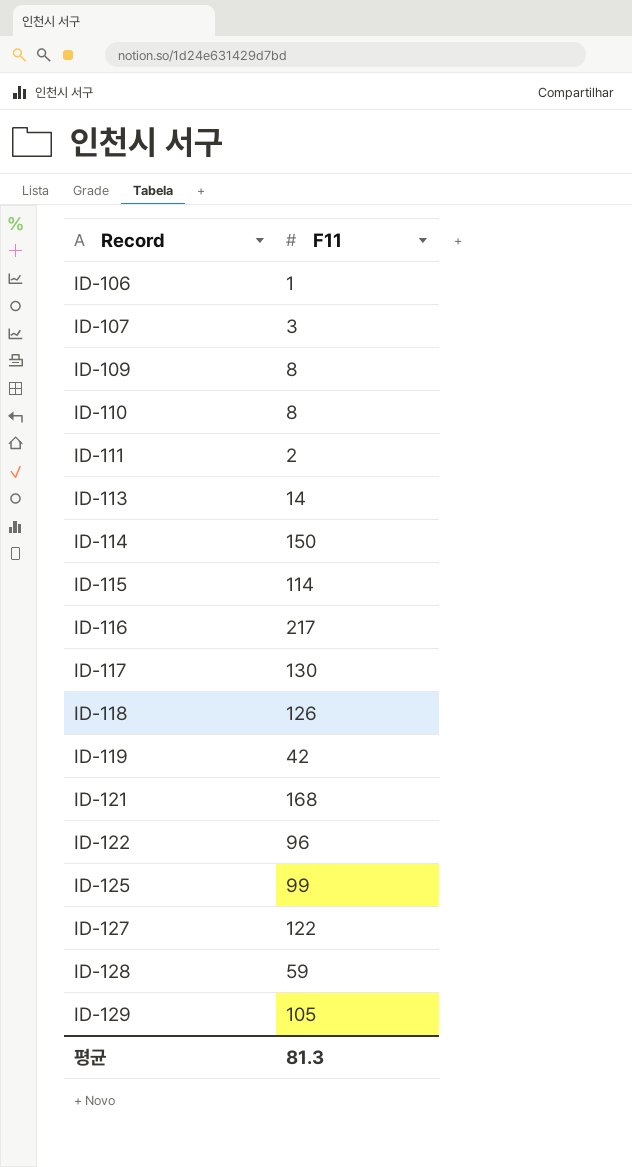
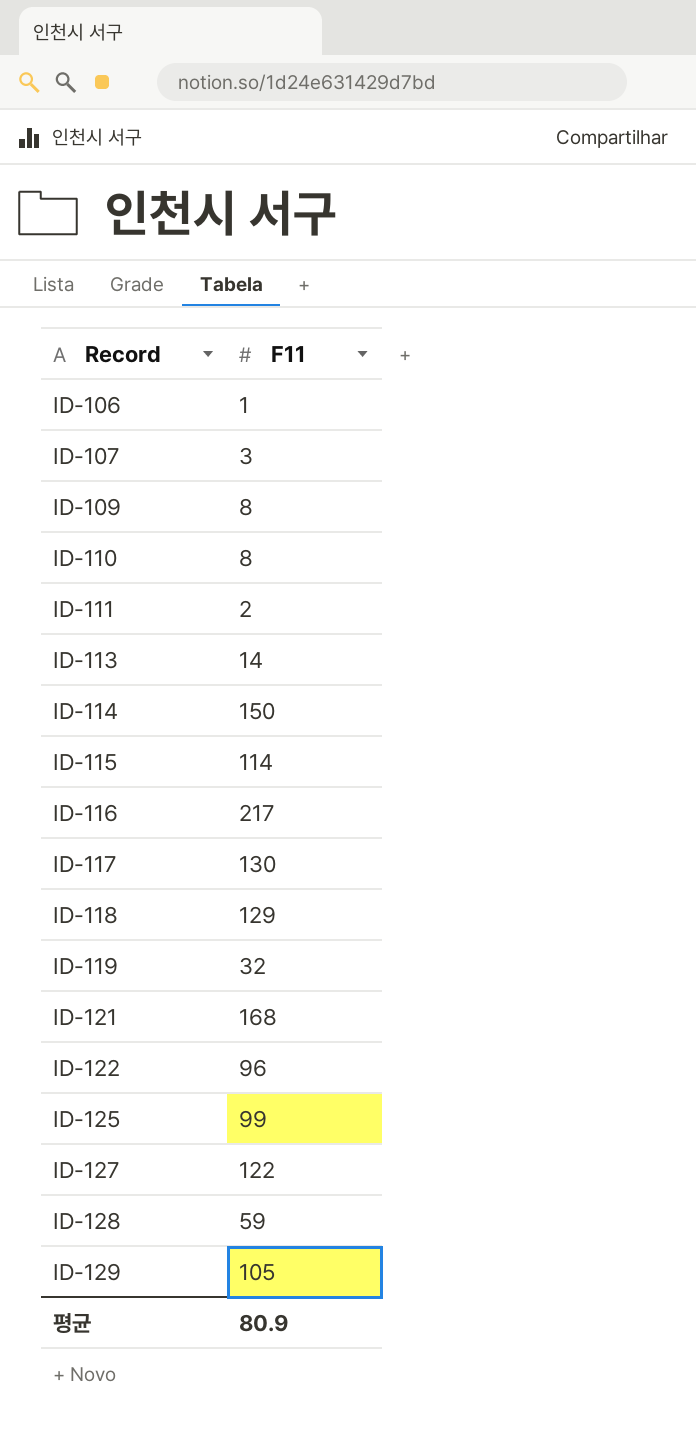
ID-118 | F11: 126 -> 129
ID-119 | F11: 42 -> 32
평균 | F11: 81.3 -> 80.9

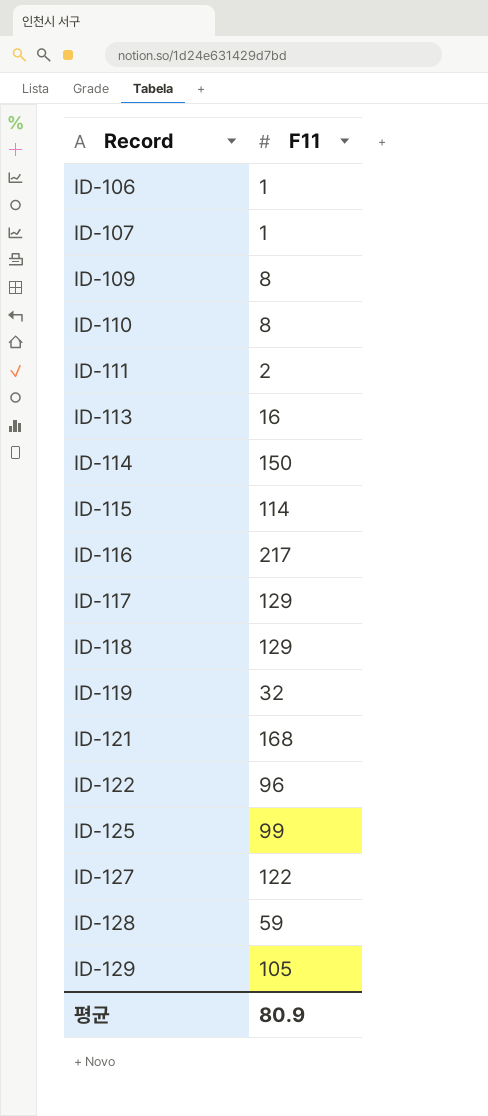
ID-107 | F11: 3 -> 1
ID-113 | F11: 14 -> 16
ID-117 | F11: 130 -> 129

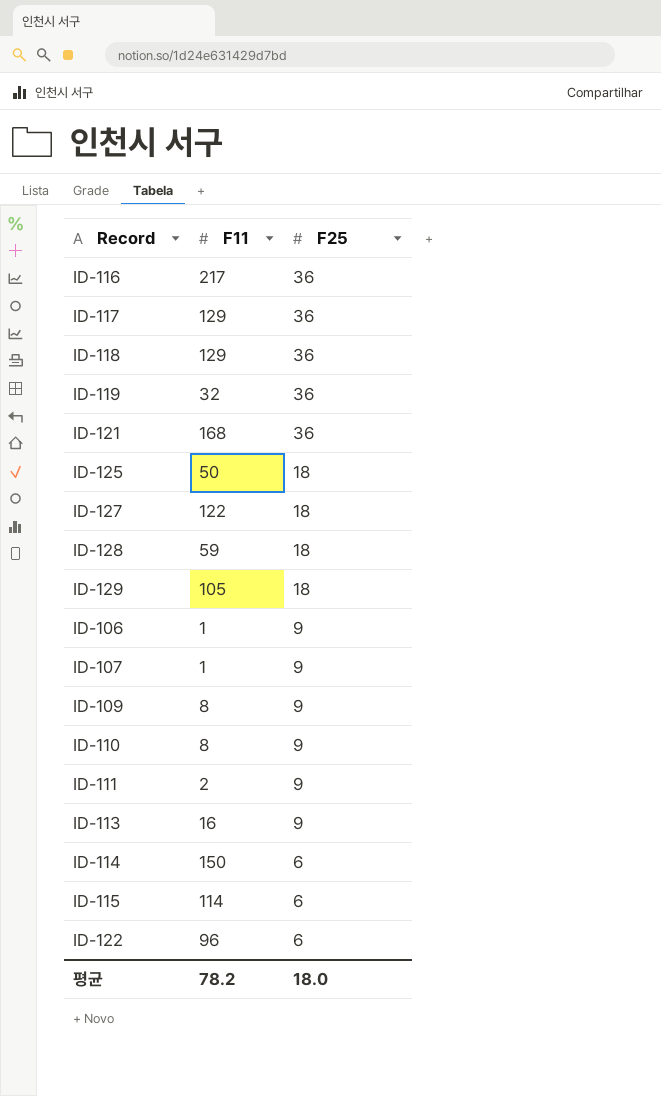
row order: Record ascending -> F25 descending
column F25 | position: none -> 3
ID-125 | F11: 99 -> 50
평균 | F11: 80.9 -> 78.2

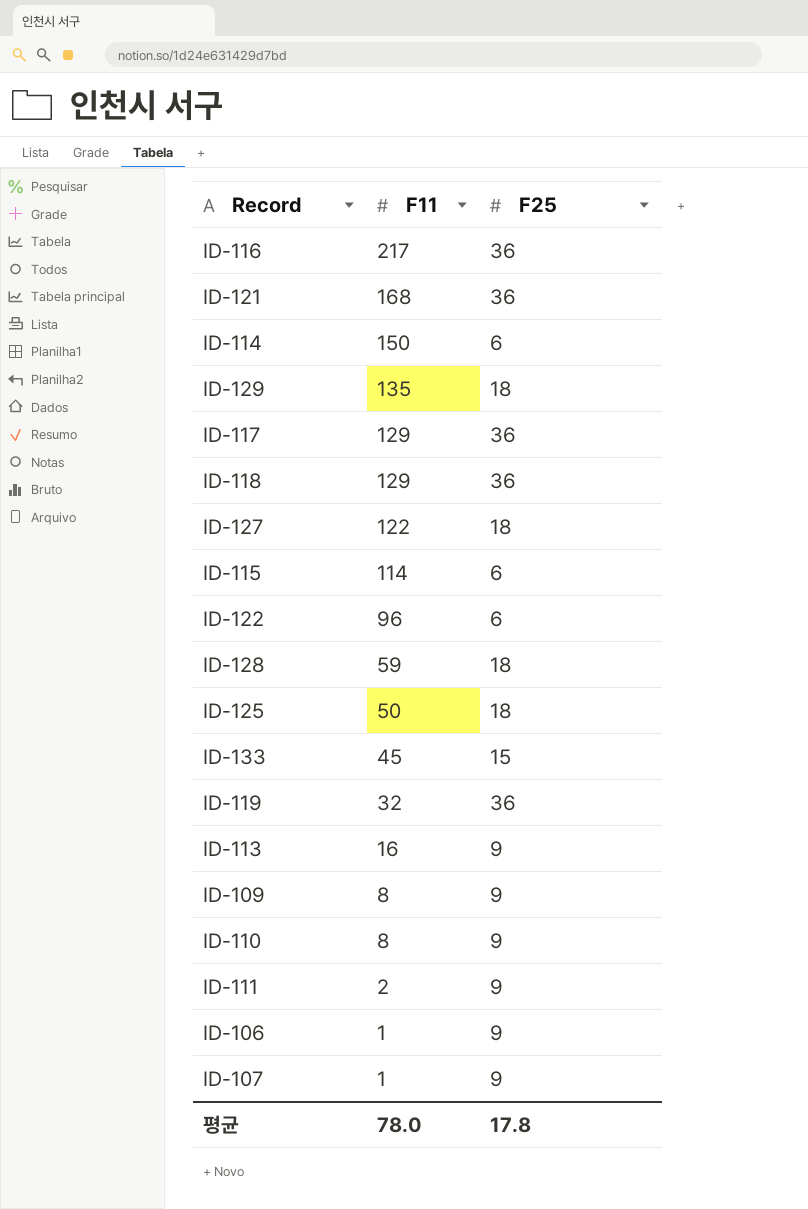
row order: F25 descending -> F11 descending
ID-129 | F11: 105 -> 135
row ID-133: none -> 45 | 15
평균 | F11: 78.2 -> 78.0
평균 | F25: 18.0 -> 17.8

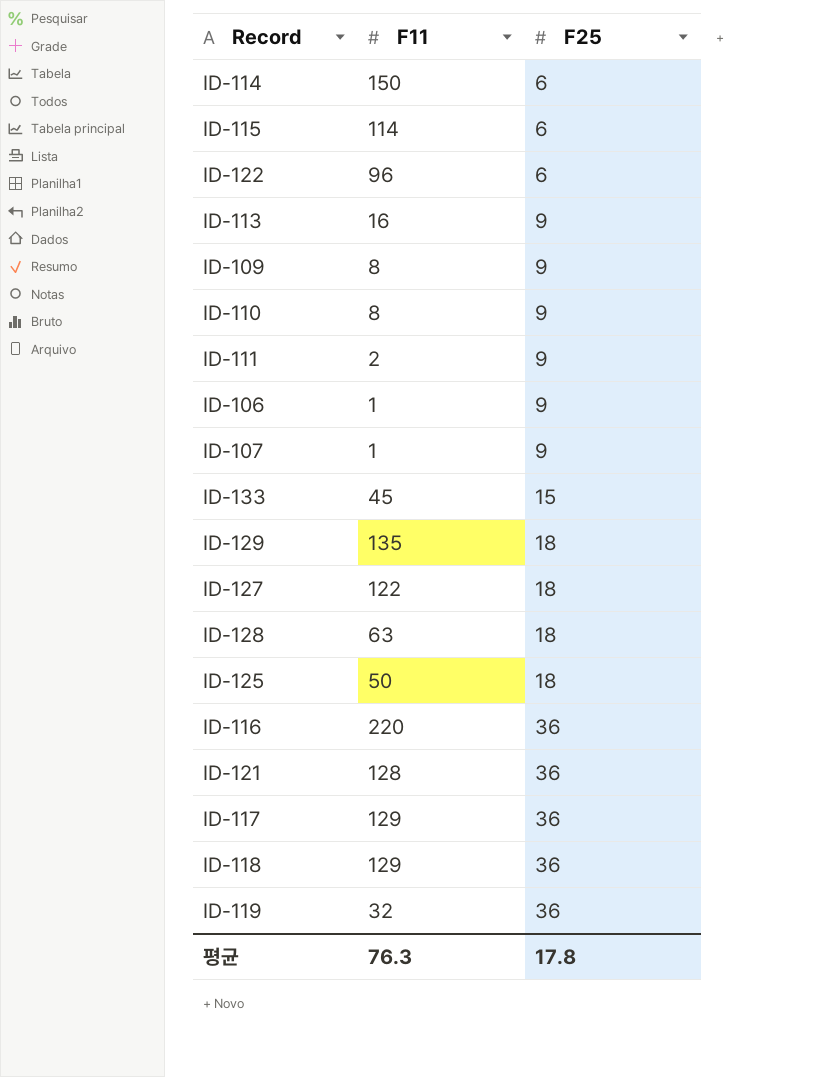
row order: F11 descending -> F25 ascending
ID-128 | F11: 59 -> 63
ID-116 | F11: 217 -> 220
ID-121 | F11: 168 -> 128
평균 | F11: 78.0 -> 76.3

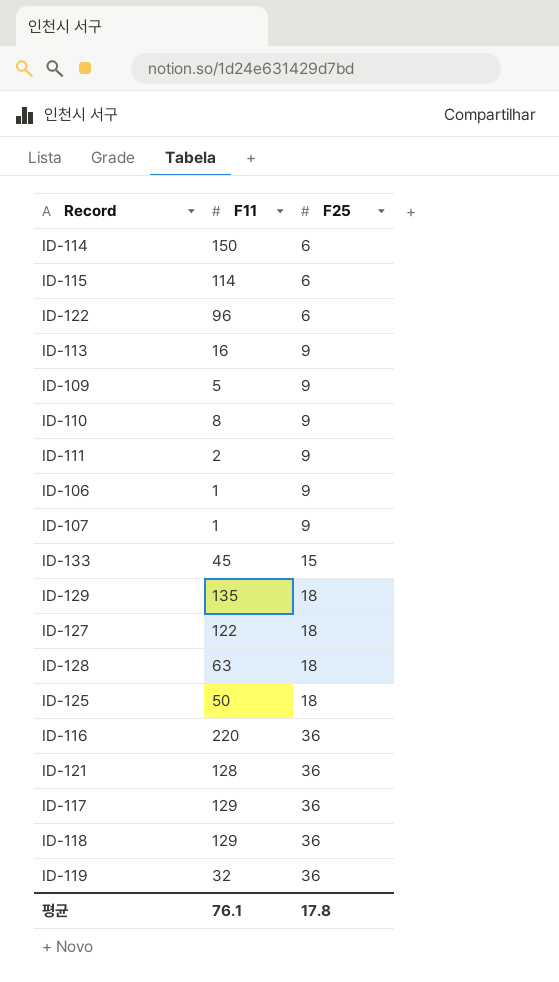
ID-109 | F11: 8 -> 5
평균 | F11: 76.3 -> 76.1

